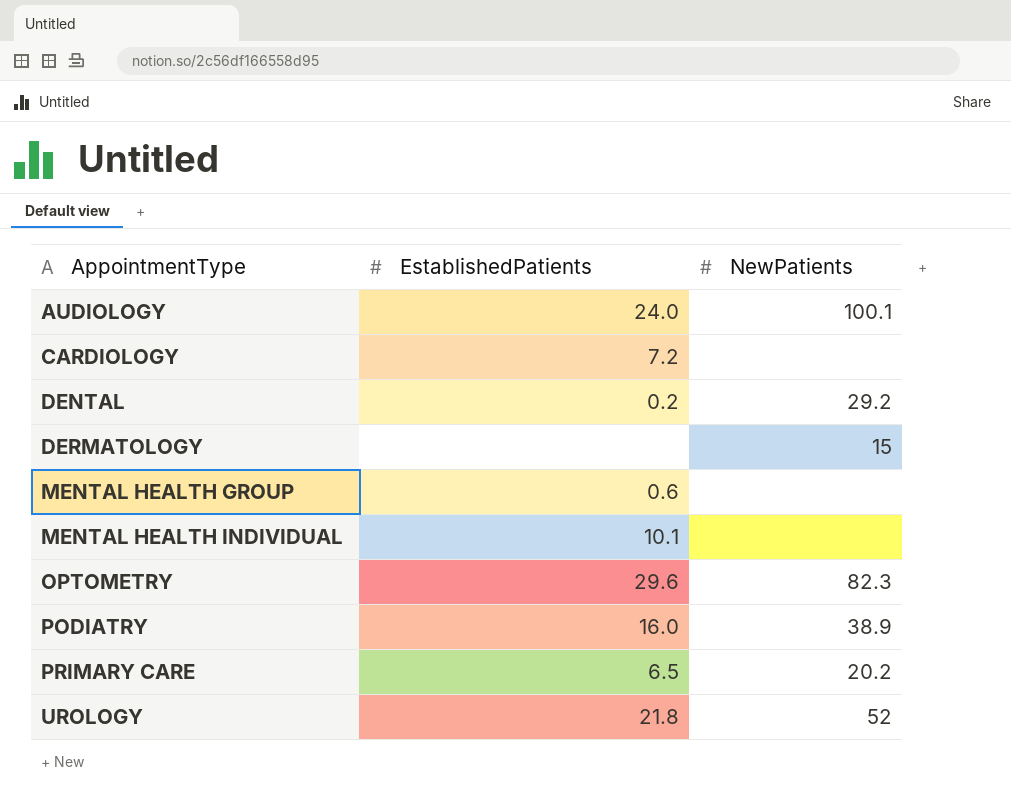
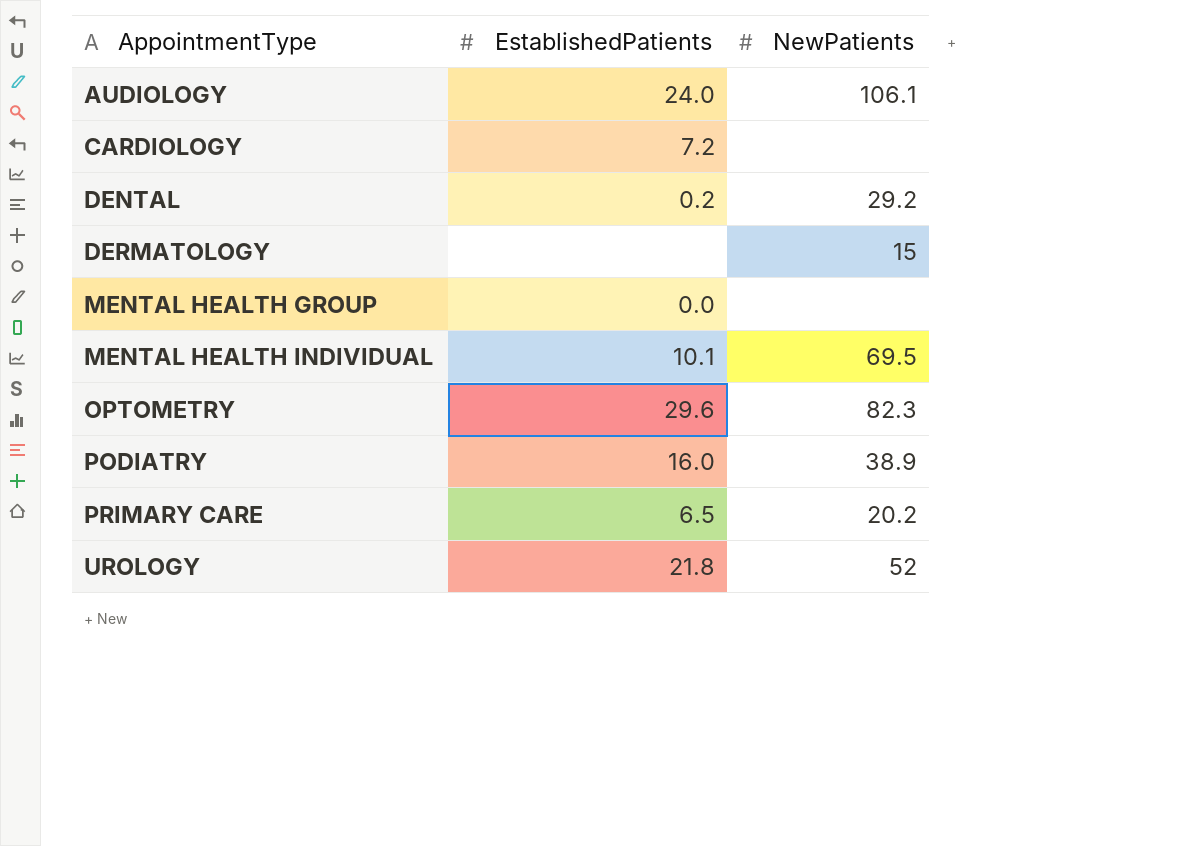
AUDIOLOGY | NewPatients: 100.1 -> 106.1
MENTAL HEALTH GROUP | EstablishedPatients: 0.6 -> 0.0
MENTAL HEALTH INDIVIDUAL | NewPatients: none -> 69.5

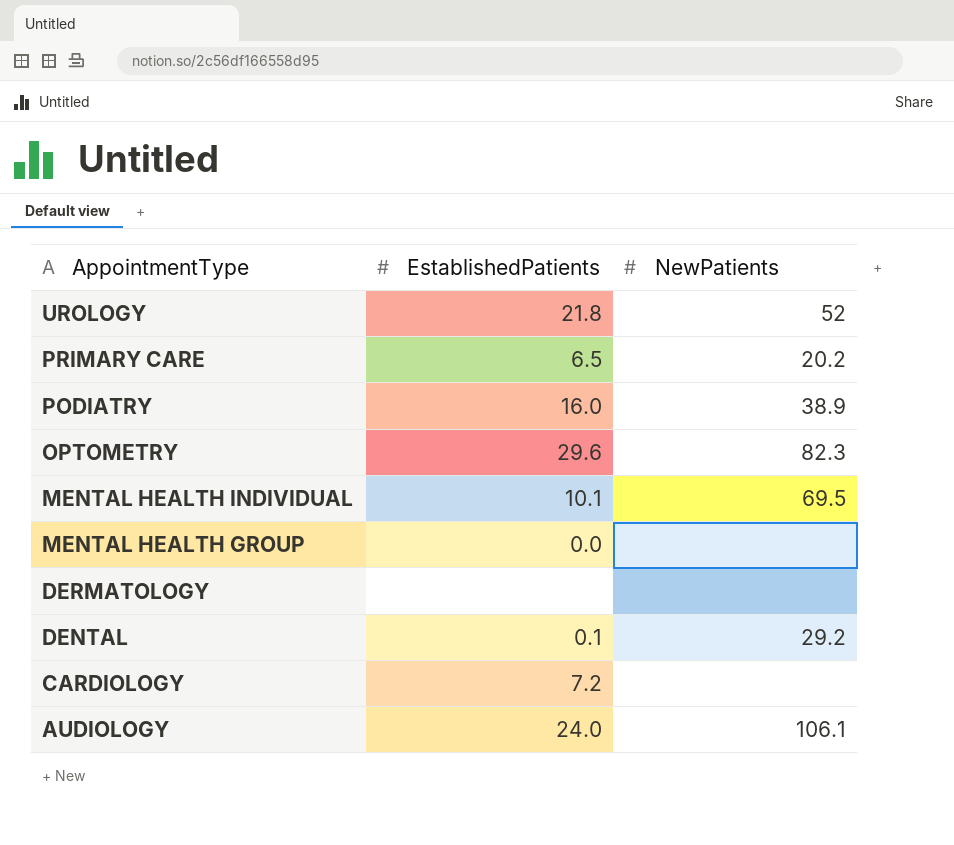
row order: AppointmentType ascending -> AppointmentType descending
DERMATOLOGY | NewPatients: 15 -> none
DENTAL | EstablishedPatients: 0.2 -> 0.1

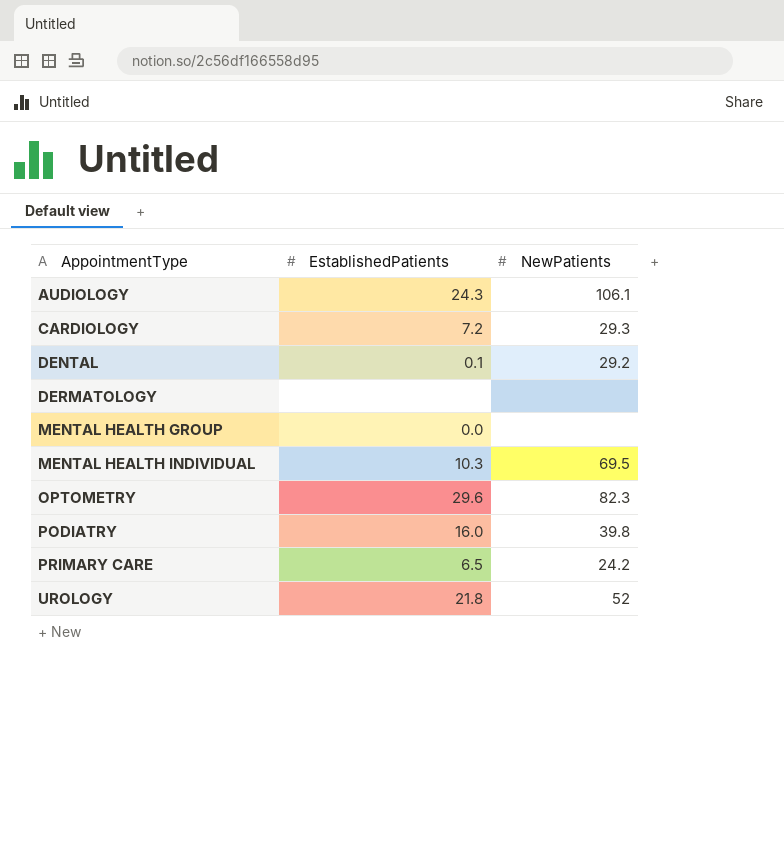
row order: AppointmentType descending -> AppointmentType ascending
AUDIOLOGY | EstablishedPatients: 24.0 -> 24.3
CARDIOLOGY | NewPatients: none -> 29.3
MENTAL HEALTH INDIVIDUAL | EstablishedPatients: 10.1 -> 10.3
PODIATRY | NewPatients: 38.9 -> 39.8
PRIMARY CARE | NewPatients: 20.2 -> 24.2

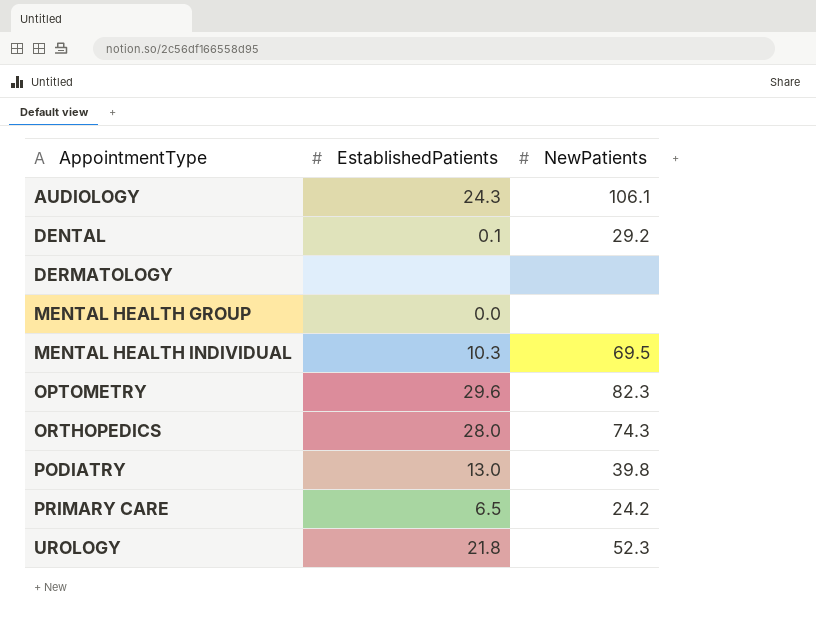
row CARDIOLOGY: 7.2 | 29.3 -> none
row ORTHOPEDICS: none -> 28.0 | 74.3
PODIATRY | EstablishedPatients: 16.0 -> 13.0
UROLOGY | NewPatients: 52 -> 52.3

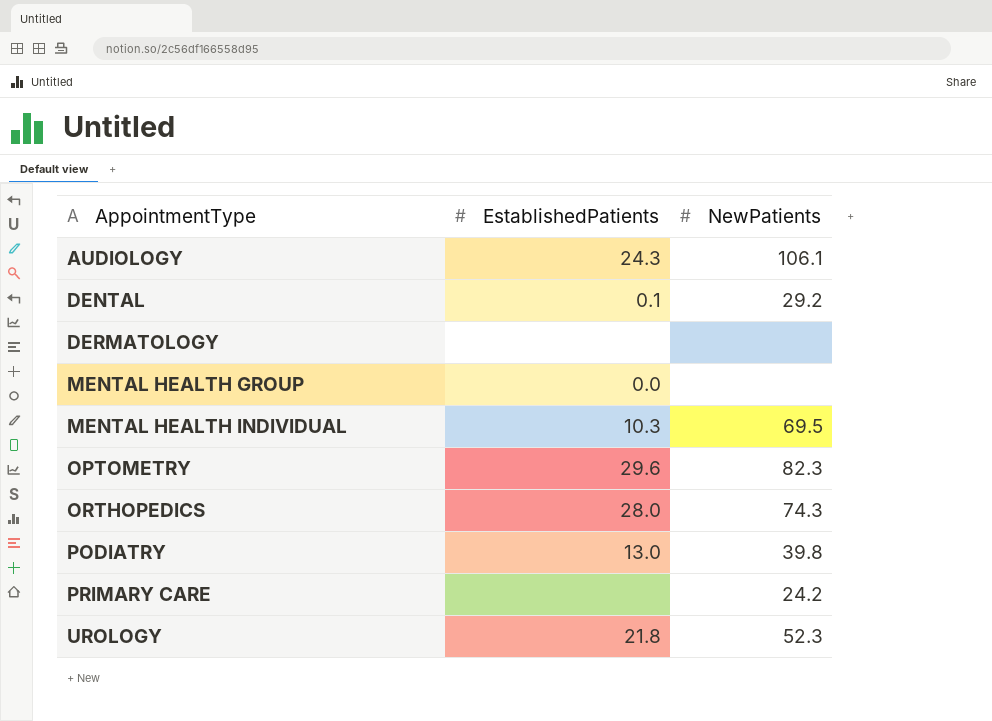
PRIMARY CARE | EstablishedPatients: 6.5 -> none

